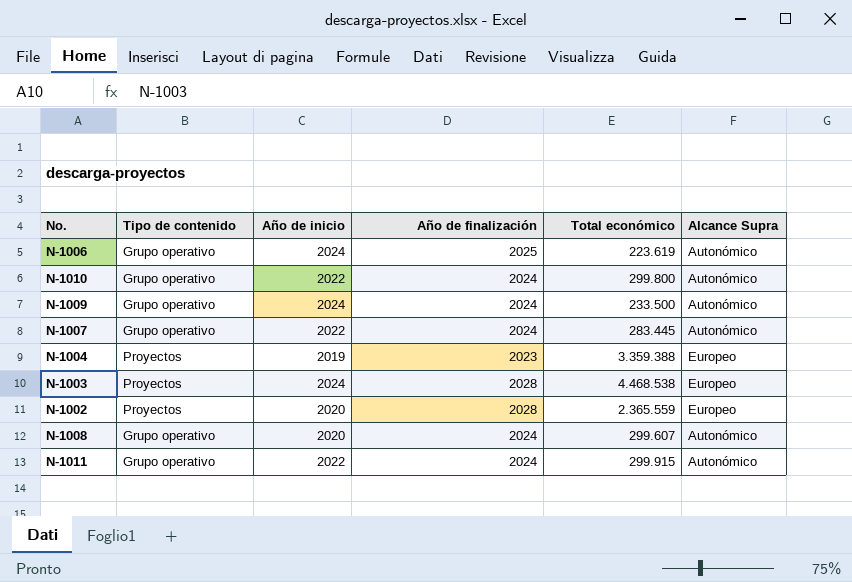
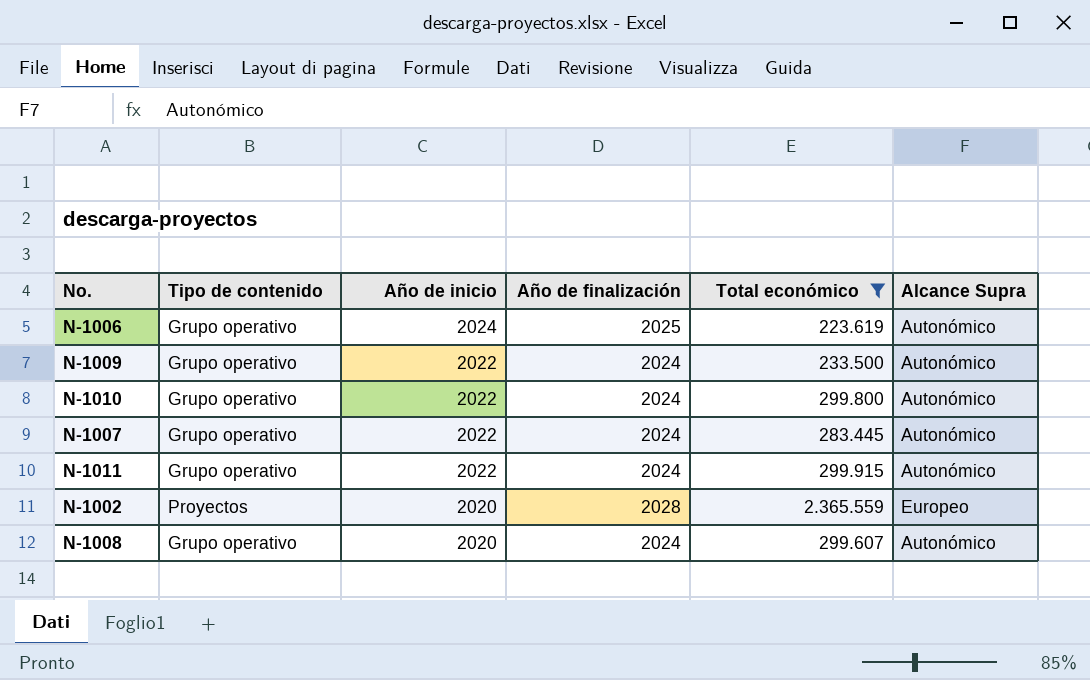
filter: none -> Total económico <= 2.365.559
row order: none -> Año de inicio descending
N-1009 | Año de inicio: 2024 -> 2022

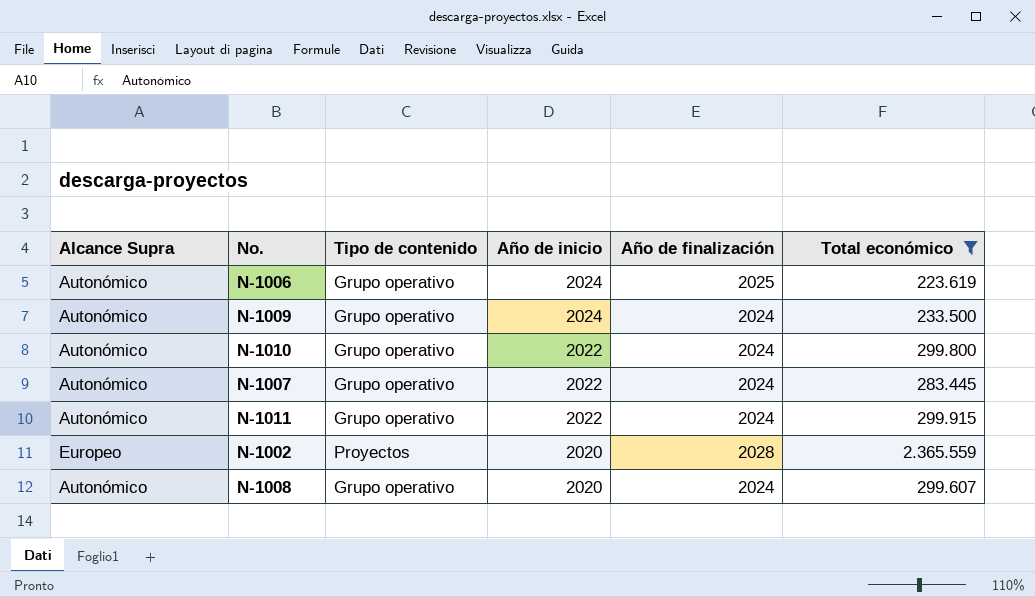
column Alcance Supra | position: 6 -> 1
N-1009 | Año de inicio: 2022 -> 2024

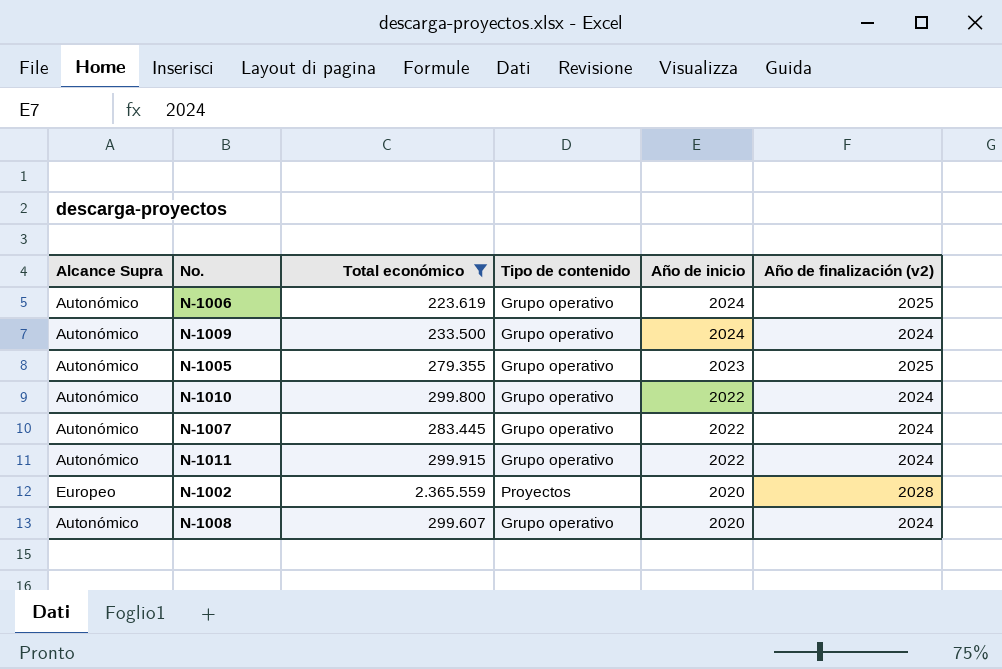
column Total económico | position: 6 -> 3
column name: Año de finalización -> Año de finalización (v2)
row N-1005: none -> Autonómico | 279.355 | Grupo operativo | 2023 | 2025

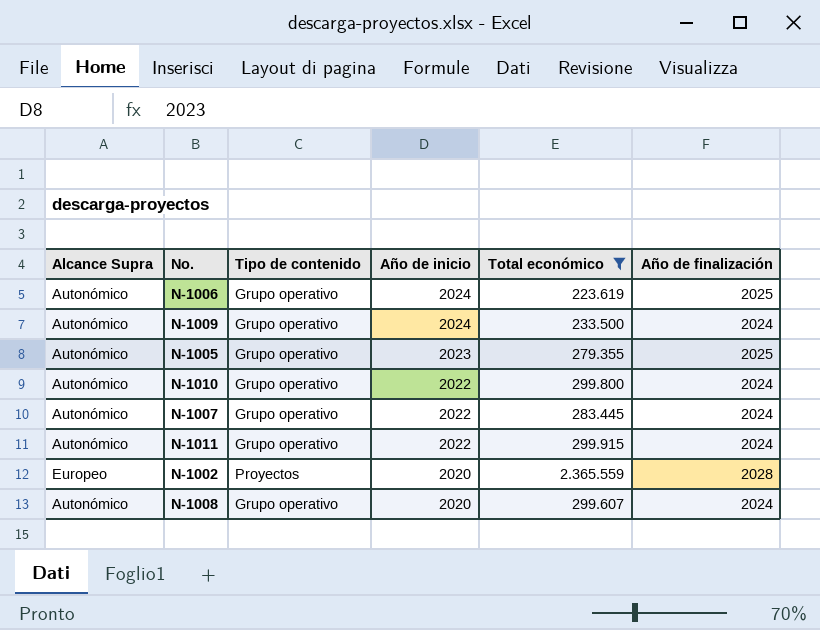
column Total económico | position: 3 -> 5
column name: Año de finalización (v2) -> Año de finalización

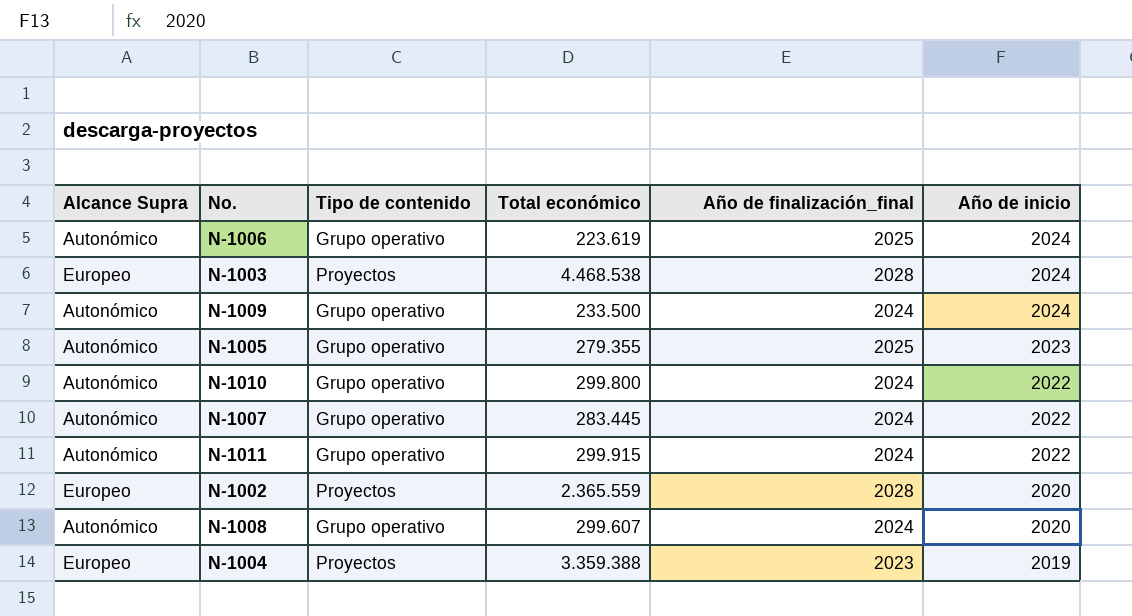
filter: Total económico <= 2.365.559 -> none
column name: Año de finalización -> Año de finalización_final
column Año de inicio | position: 4 -> 6

